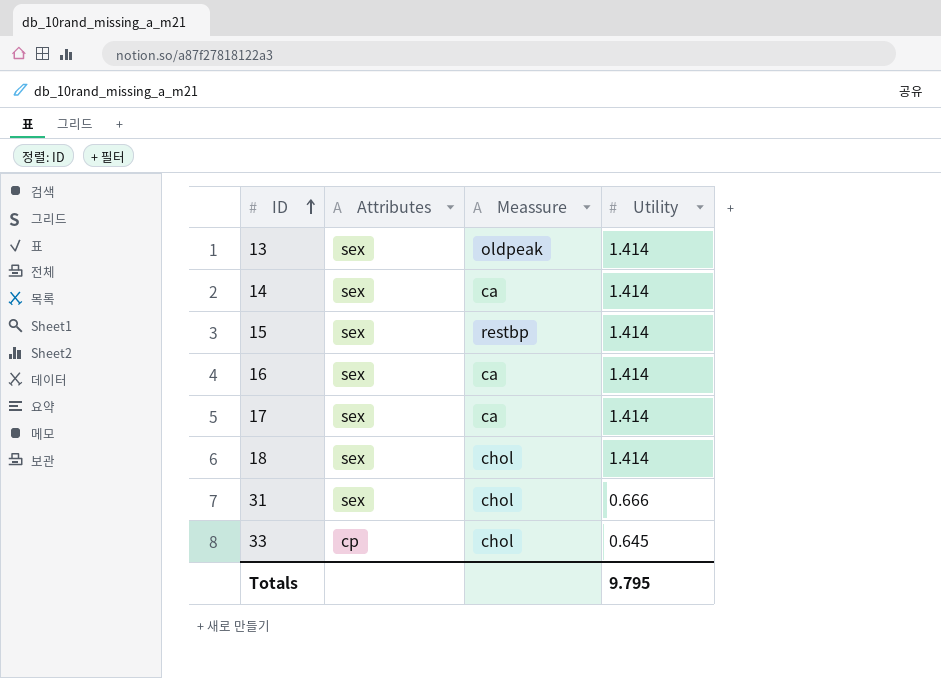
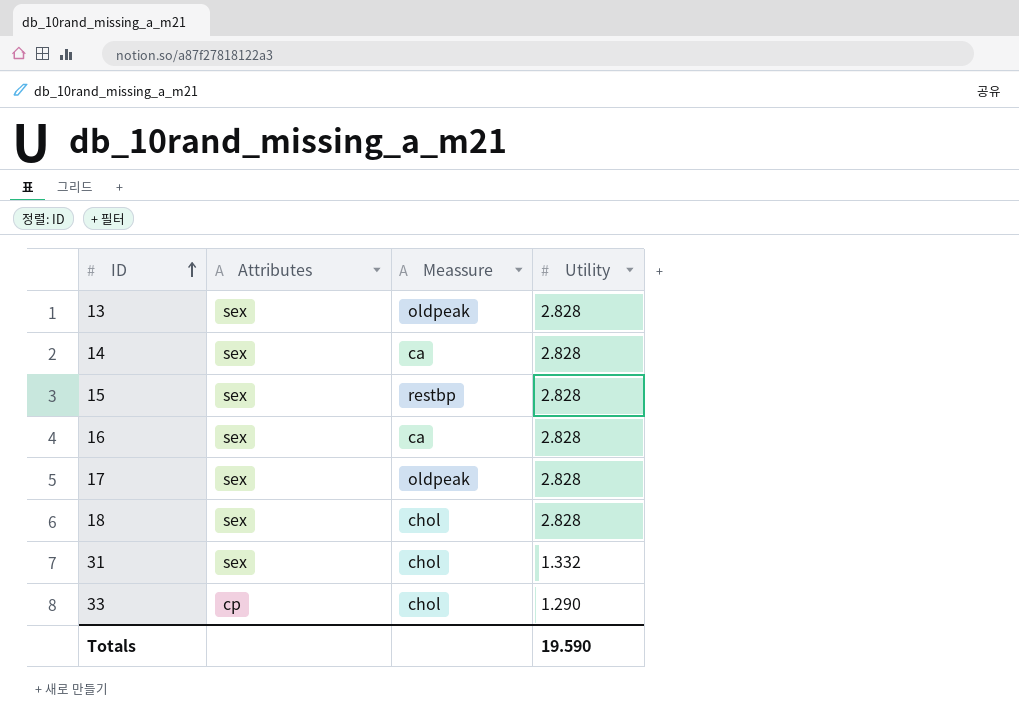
13 | Utility: 1.414 -> 2.828
14 | Utility: 1.414 -> 2.828
15 | Utility: 1.414 -> 2.828
16 | Utility: 1.414 -> 2.828
17 | Meassure: ca -> oldpeak
17 | Utility: 1.414 -> 2.828
18 | Utility: 1.414 -> 2.828
31 | Utility: 0.666 -> 1.332
33 | Utility: 0.645 -> 1.290
Totals | Utility: 9.795 -> 19.590

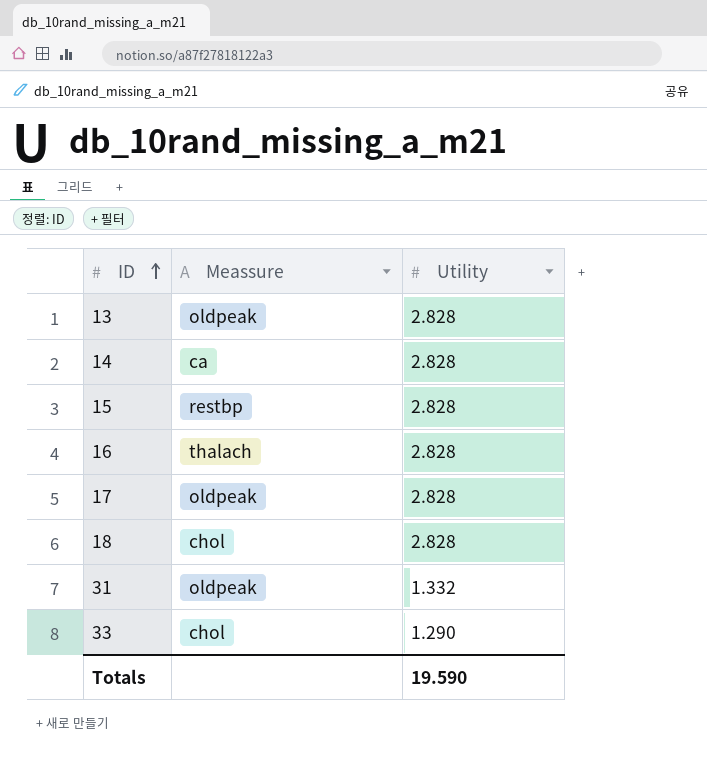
column Attributes | position: 2 -> none
16 | Meassure: ca -> thalach
31 | Meassure: chol -> oldpeak

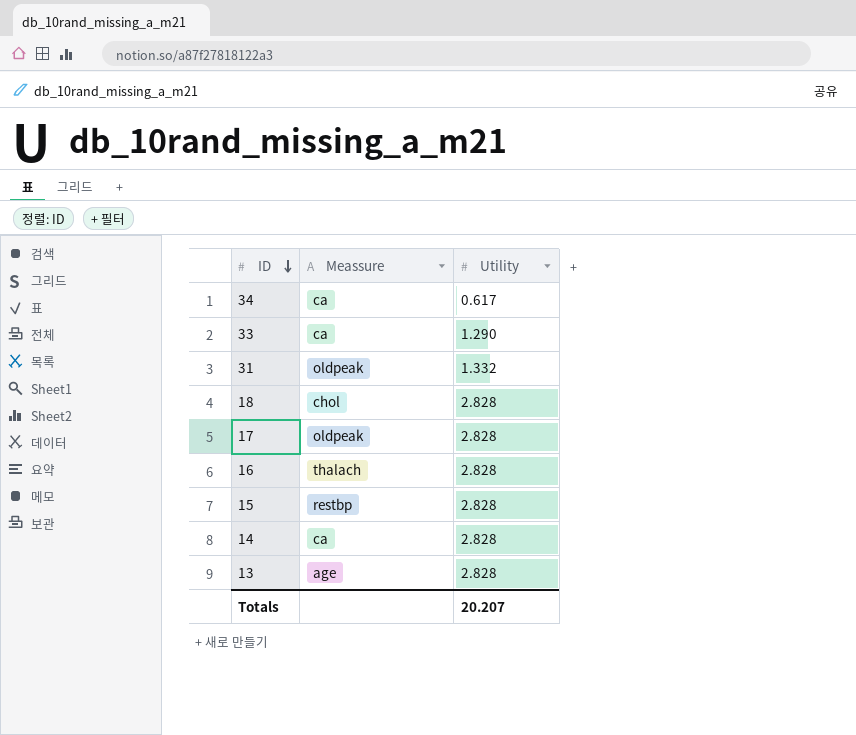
row order: ID ascending -> ID descending
row 34: none -> ca | 0.617
33 | Meassure: chol -> ca
13 | Meassure: oldpeak -> age
Totals | Utility: 19.590 -> 20.207

